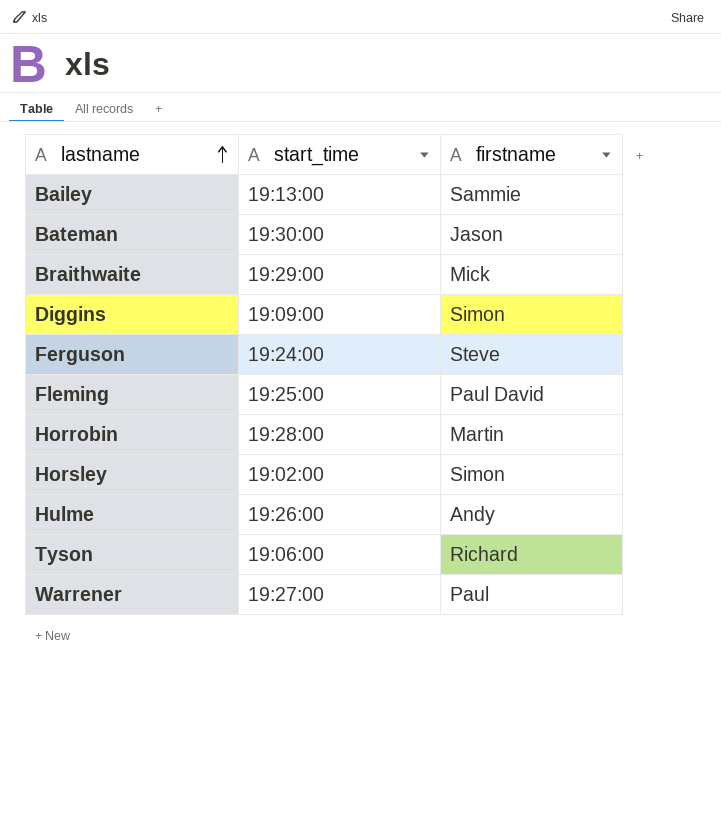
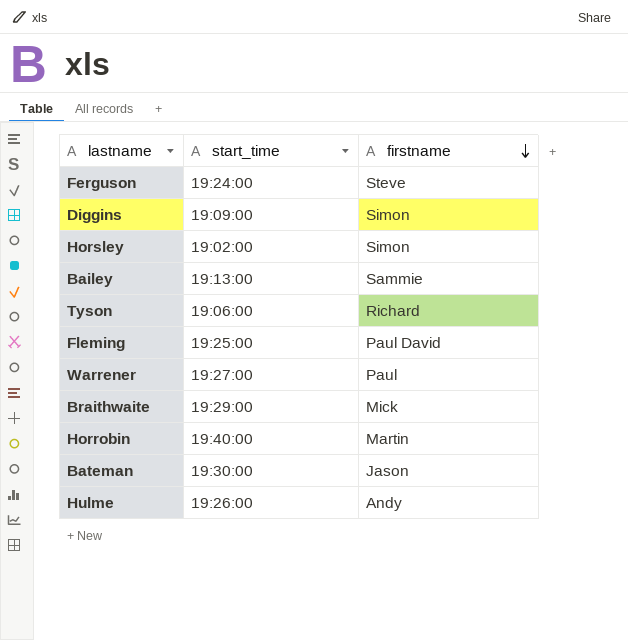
row order: lastname ascending -> firstname descending
Horrobin | start_time: 19:28:00 -> 19:40:00

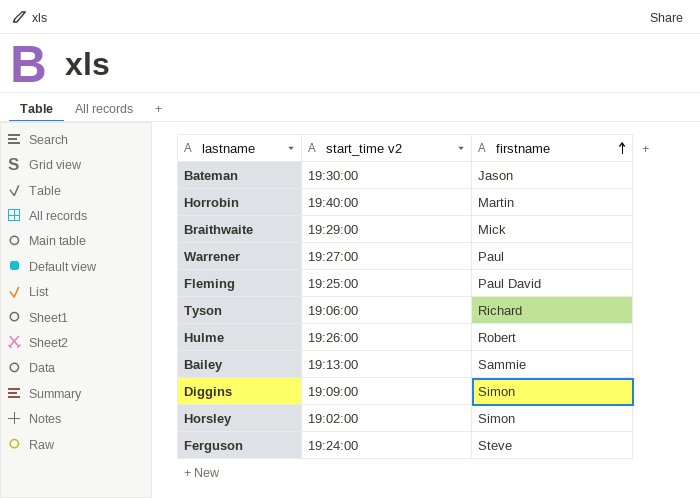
row order: firstname descending -> firstname ascending
column name: start_time -> start_time v2
Hulme | firstname: Andy -> Robert

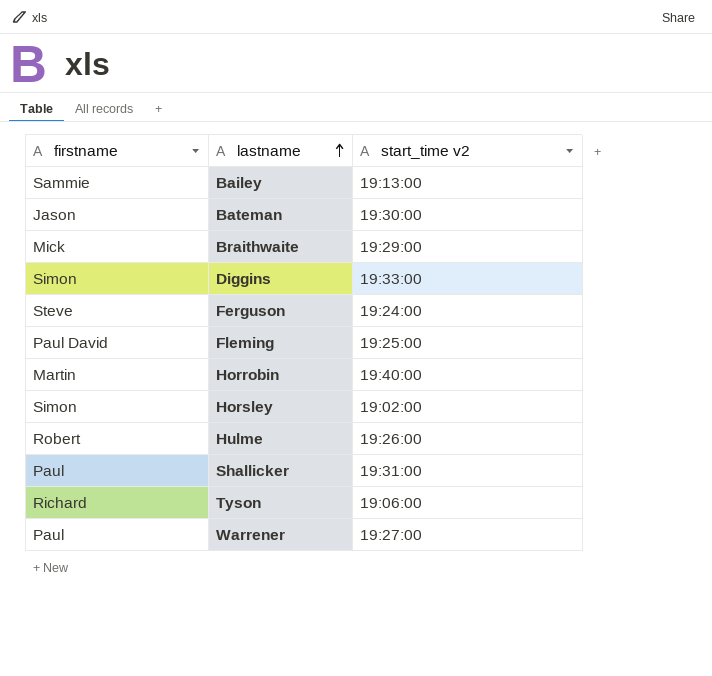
row order: firstname ascending -> lastname ascending
column firstname | position: 3 -> 1
Diggins | start_time v2: 19:09:00 -> 19:33:00
row Shallicker: none -> Paul | 19:31:00

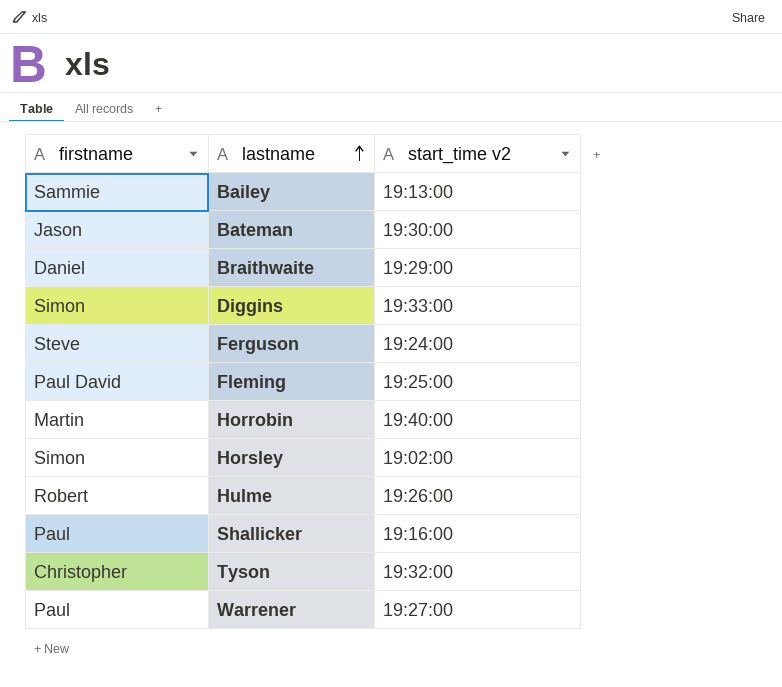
Braithwaite | firstname: Mick -> Daniel
Shallicker | start_time v2: 19:31:00 -> 19:16:00
Tyson | firstname: Richard -> Christopher
Tyson | start_time v2: 19:06:00 -> 19:32:00

